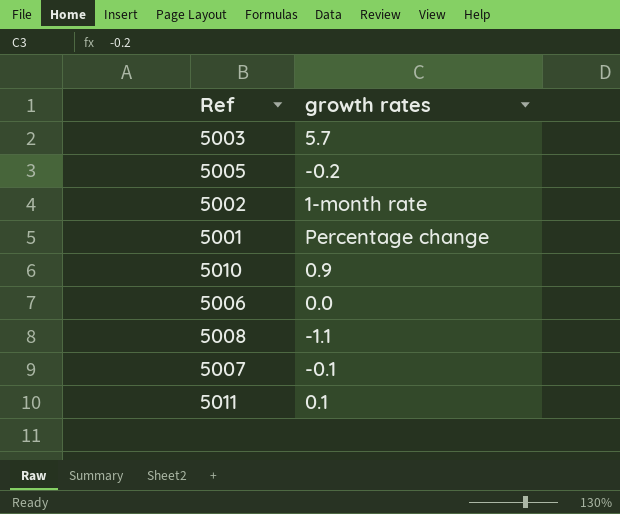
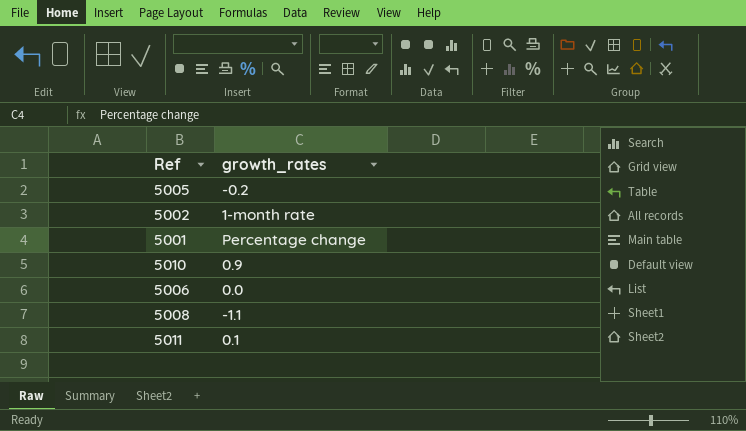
column name: growth rates -> growth_rates
row 5003: 5.7 -> none
row 5007: -0.1 -> none

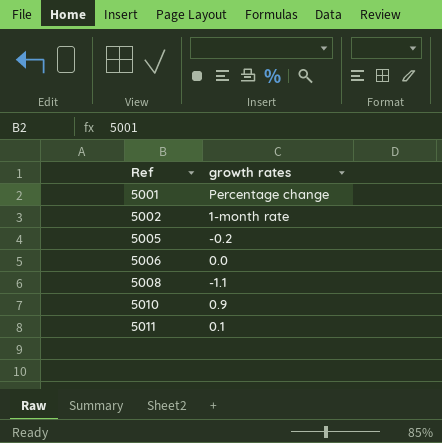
row order: none -> Ref ascending
column name: growth_rates -> growth rates

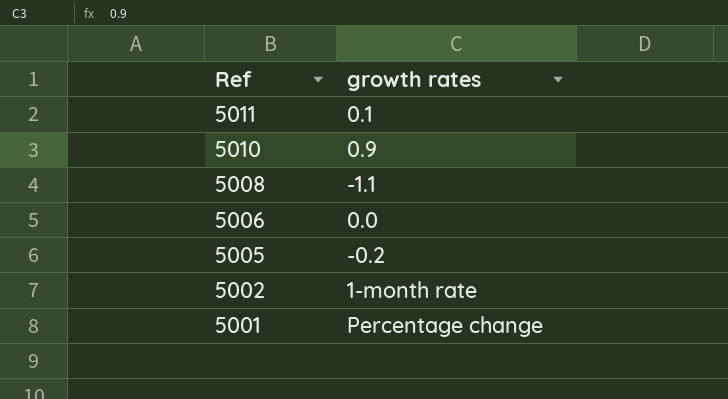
row order: Ref ascending -> Ref descending

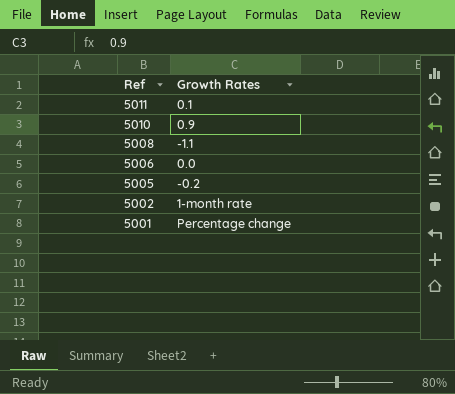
column name: growth rates -> Growth Rates

